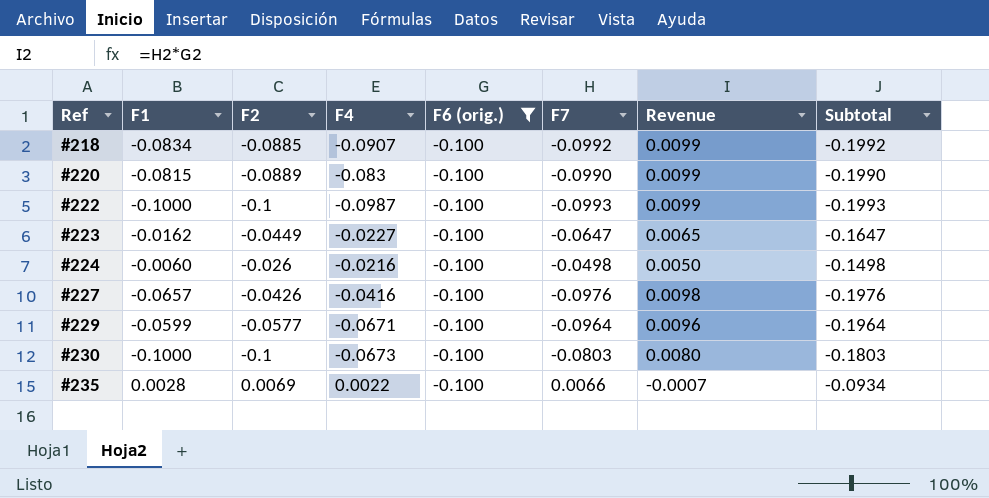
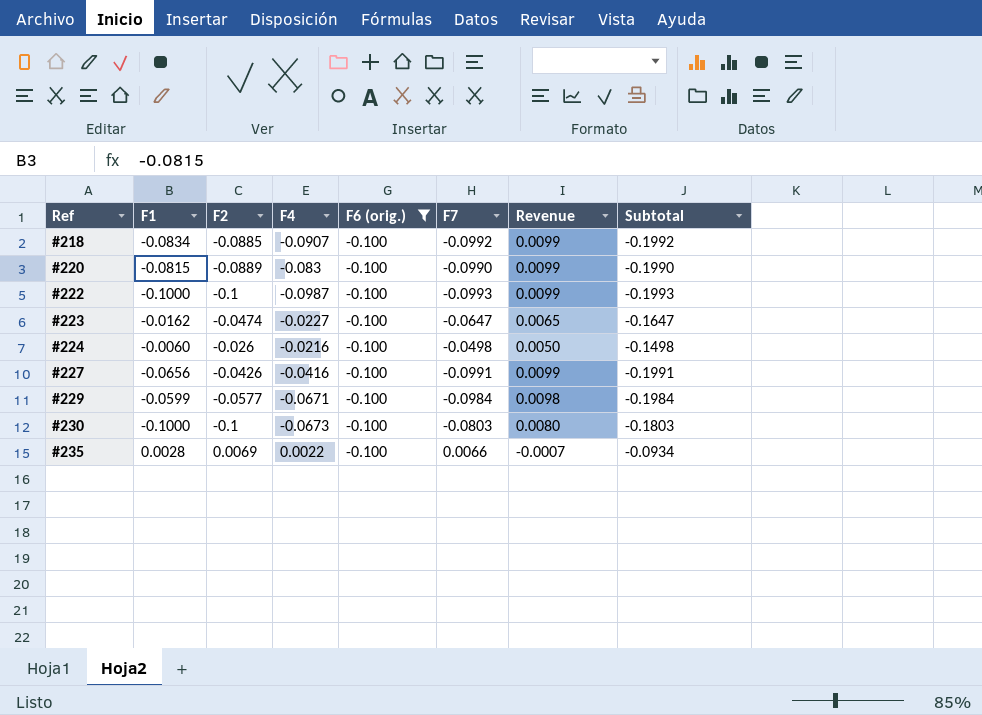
#223 | F2: -0.0449 -> -0.0474
#227 | F1: -0.0657 -> -0.0656
#227 | F7: -0.0976 -> -0.0991
#227 | Revenue: 0.0098 -> 0.0099
#227 | Subtotal: -0.1976 -> -0.1991
#229 | F7: -0.0964 -> -0.0984
#229 | Revenue: 0.0096 -> 0.0098
#229 | Subtotal: -0.1964 -> -0.1984

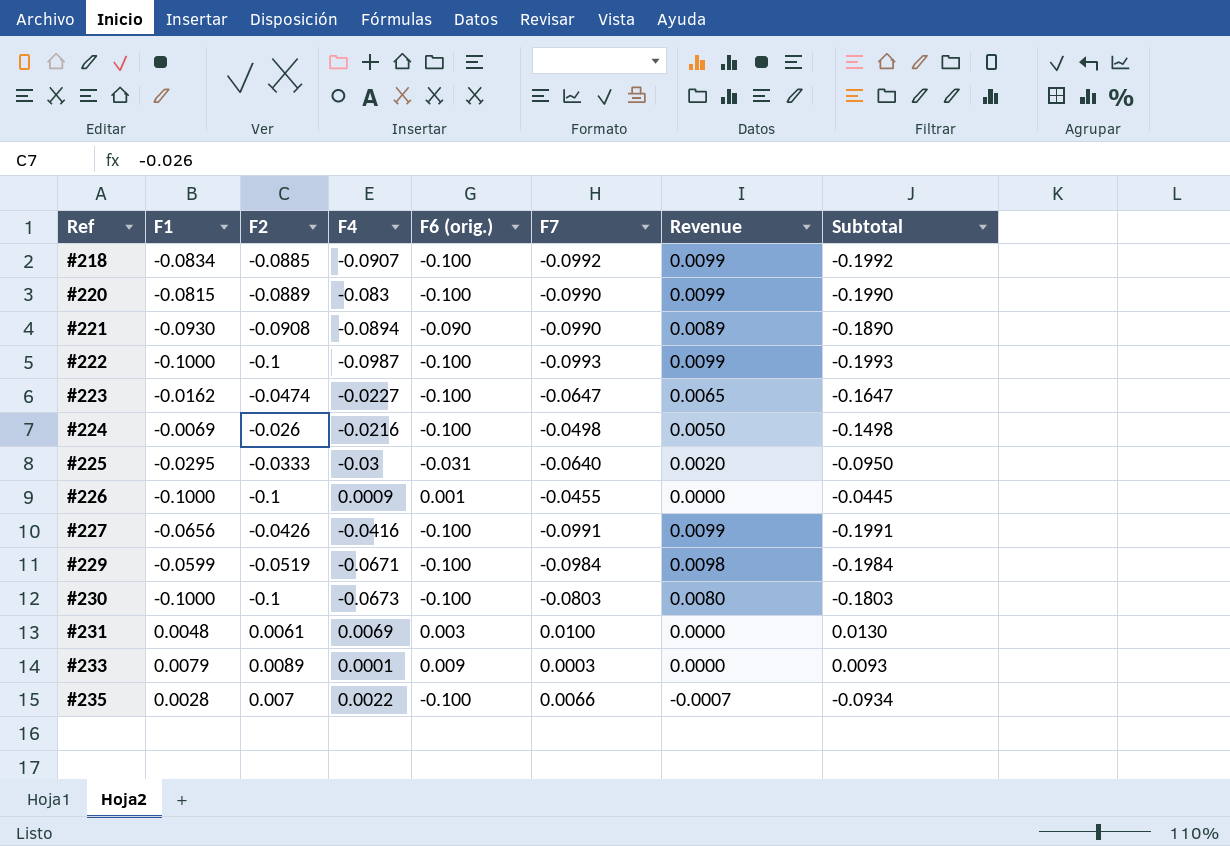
filter: F6 (orig.) = -0.100 -> none
#224 | F1: -0.0060 -> -0.0069
#229 | F2: -0.0577 -> -0.0519
#235 | F2: 0.0069 -> 0.007

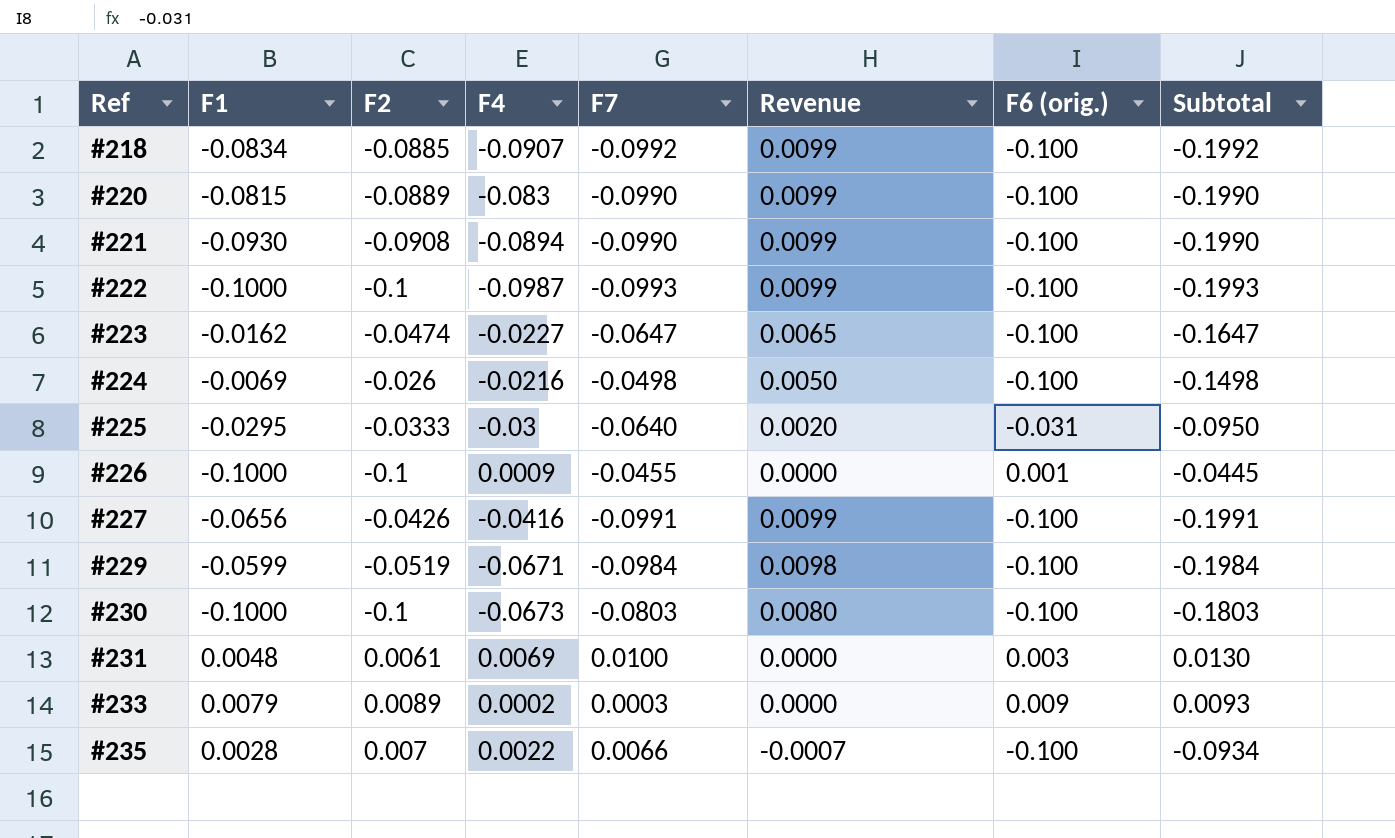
column F6 (orig.) | position: 5 -> 7
#221 | Revenue: 0.0089 -> 0.0099
#221 | F6 (orig.): -0.090 -> -0.100
#221 | Subtotal: -0.1890 -> -0.1990
#233 | F4: 0.0001 -> 0.0002

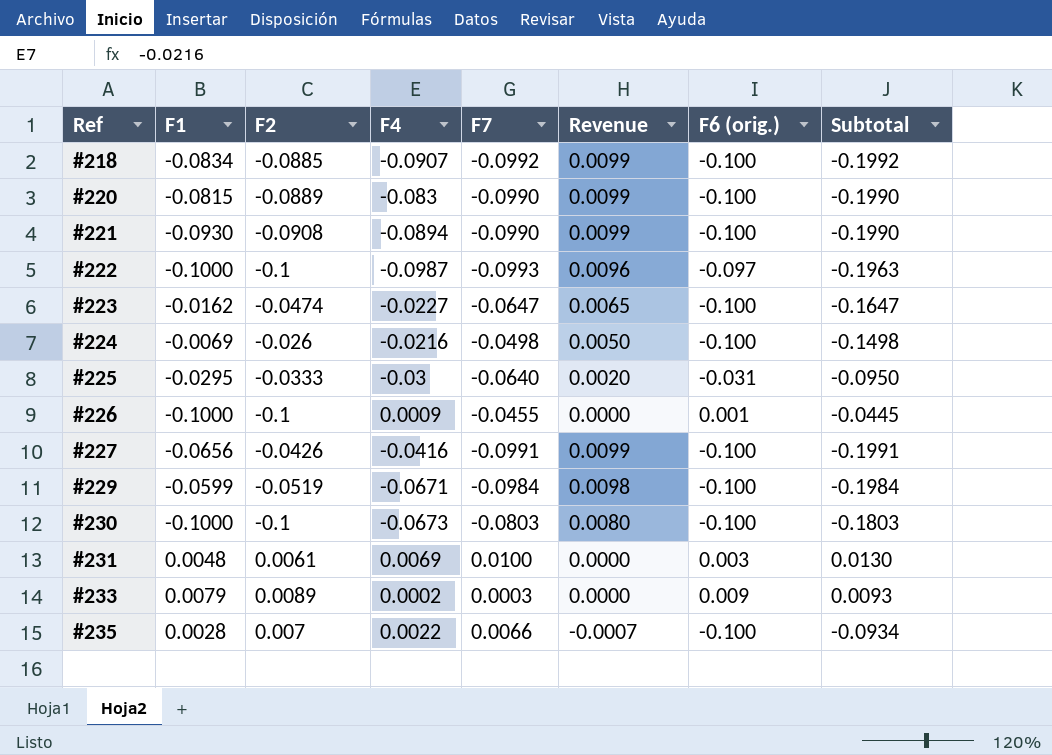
#222 | Revenue: 0.0099 -> 0.0096
#222 | F6 (orig.): -0.100 -> -0.097
#222 | Subtotal: -0.1993 -> -0.1963

